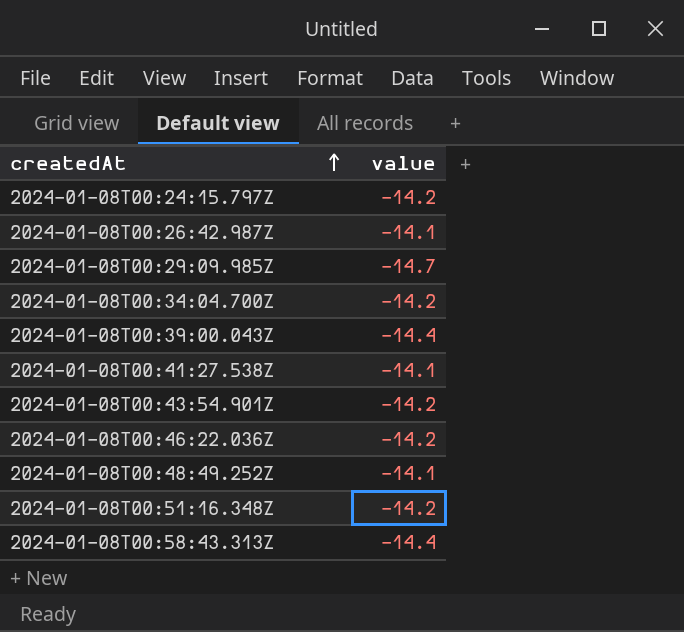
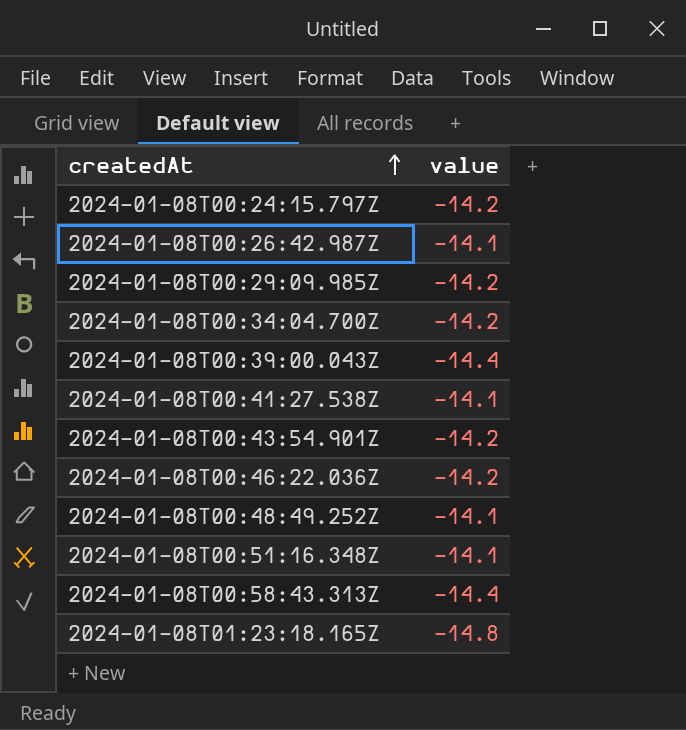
2024-01-08T00:29:09.985Z | value: -14.7 -> -14.2
2024-01-08T00:51:16.348Z | value: -14.2 -> -14.1
row 2024-01-08T01:23:18.165Z: none -> -14.8

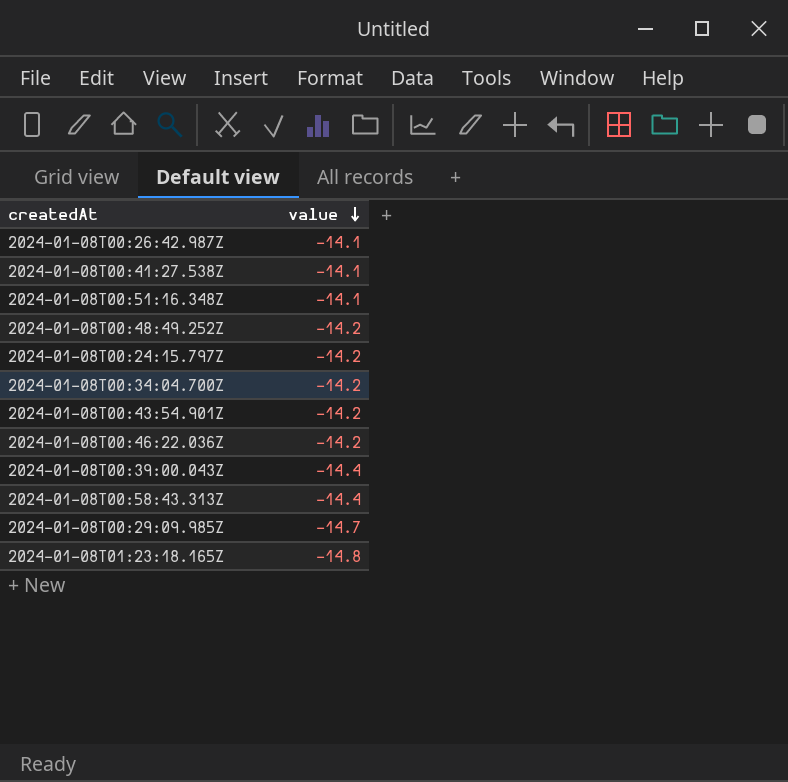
row order: createdAt ascending -> value descending
2024-01-08T00:48:49.252Z | value: -14.1 -> -14.2
2024-01-08T00:29:09.985Z | value: -14.2 -> -14.7

